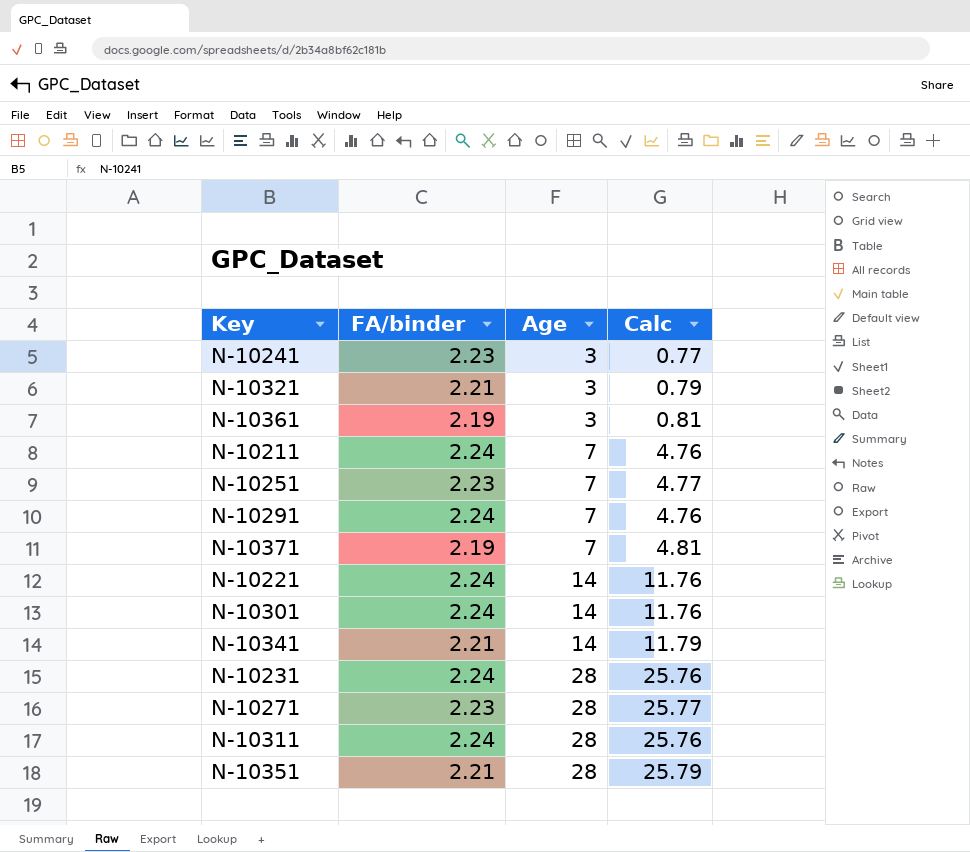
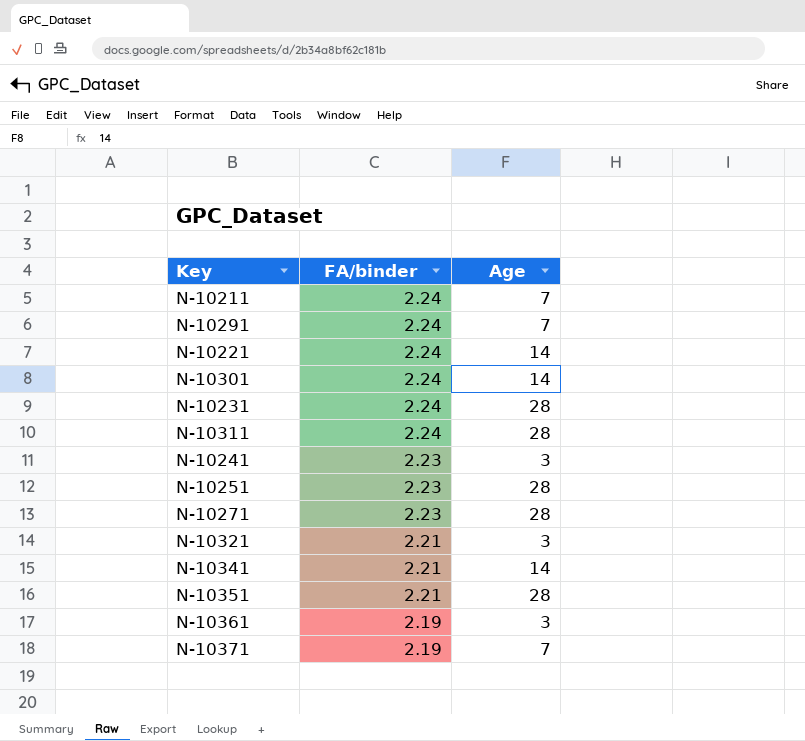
row order: Age ascending -> FA/binder descending
column Calc | formula: [Age] - [FA/binder] -> none
N-10251 | Age: 7 -> 28

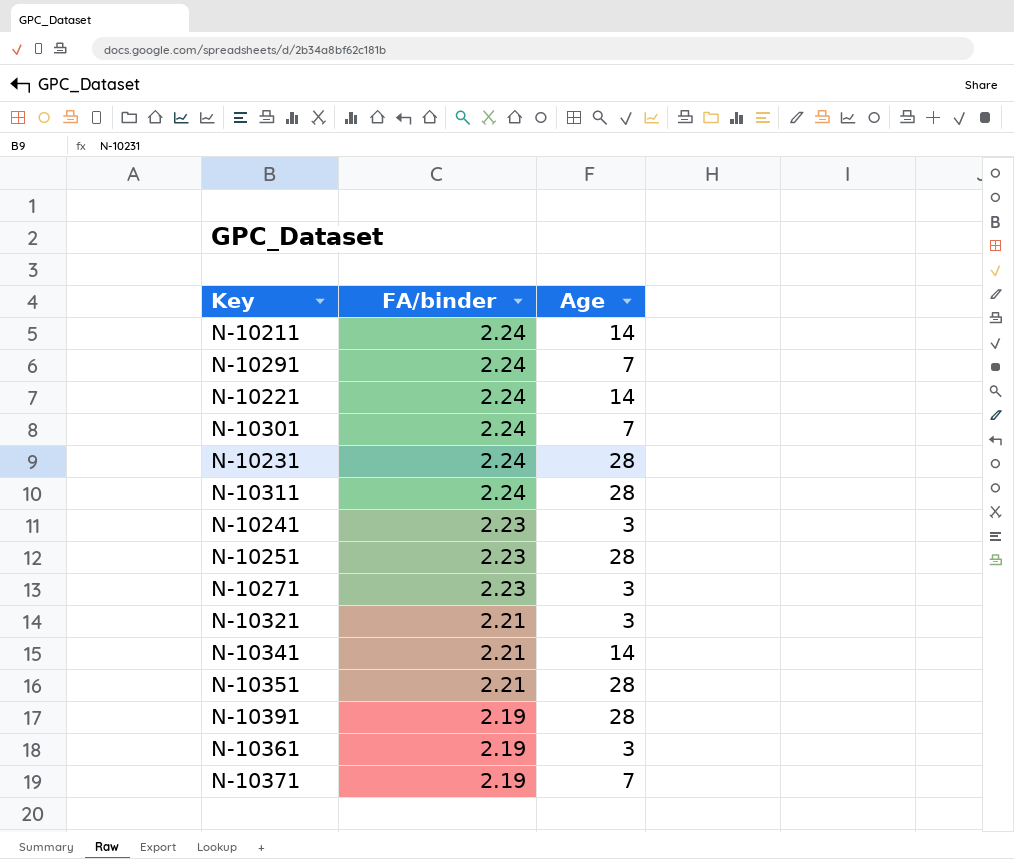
N-10211 | Age: 7 -> 14
N-10301 | Age: 14 -> 7
N-10271 | Age: 28 -> 3
row N-10391: none -> 2.19 | 28

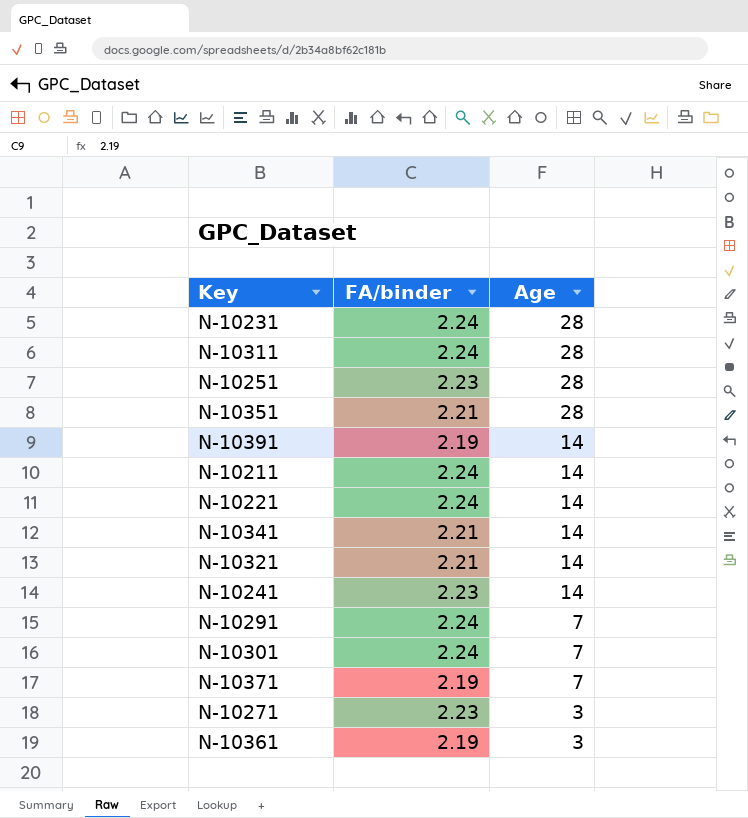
row order: FA/binder descending -> Age descending
N-10391 | Age: 28 -> 14
N-10321 | Age: 3 -> 14
N-10241 | Age: 3 -> 14

